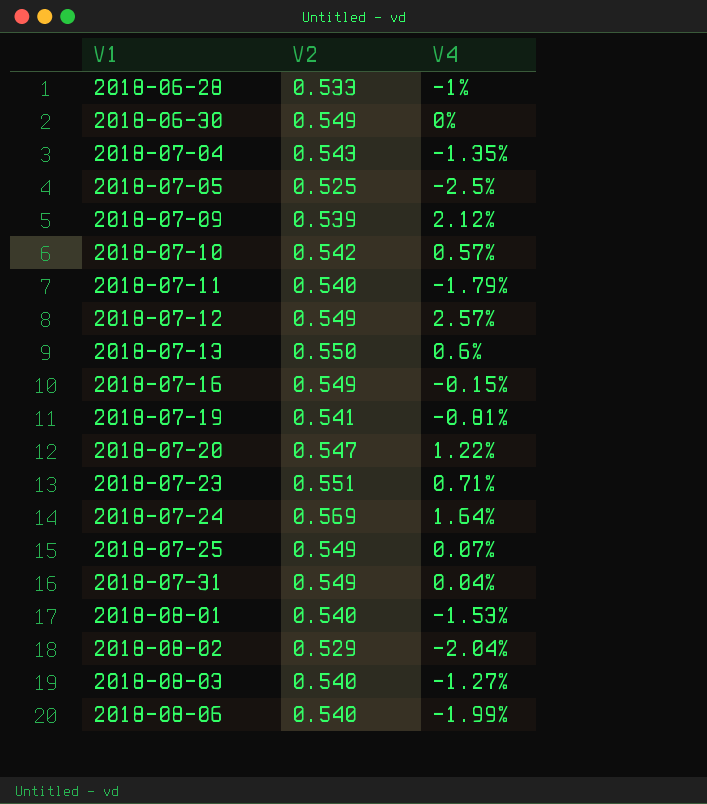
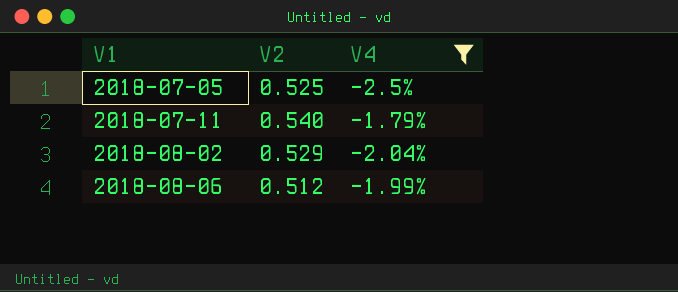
filter: none -> V4 <= -1.79%
2018-08-06 | V2: 0.540 -> 0.512

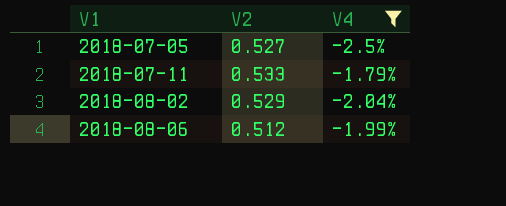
2018-07-05 | V2: 0.525 -> 0.527
2018-07-11 | V2: 0.540 -> 0.533

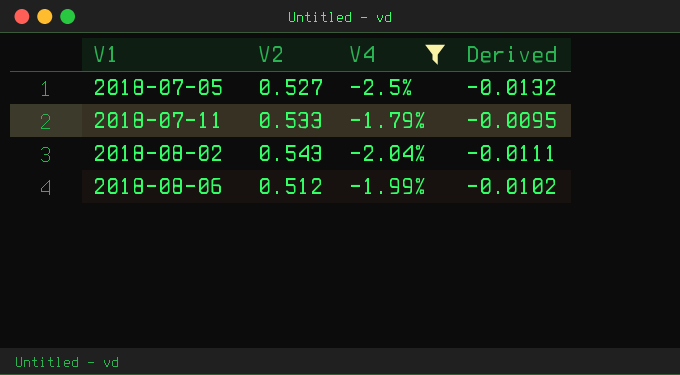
column Derived | formula: none -> [V2] * [V4]
2018-08-02 | V2: 0.529 -> 0.543

